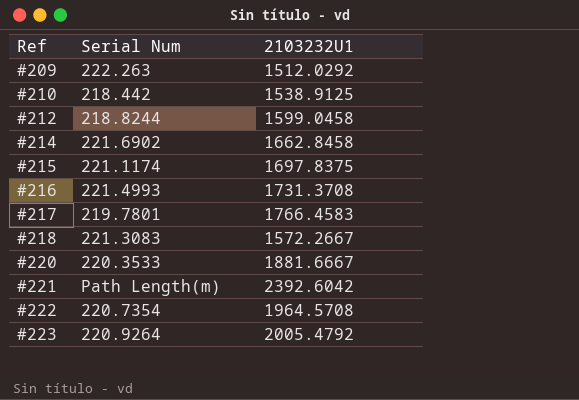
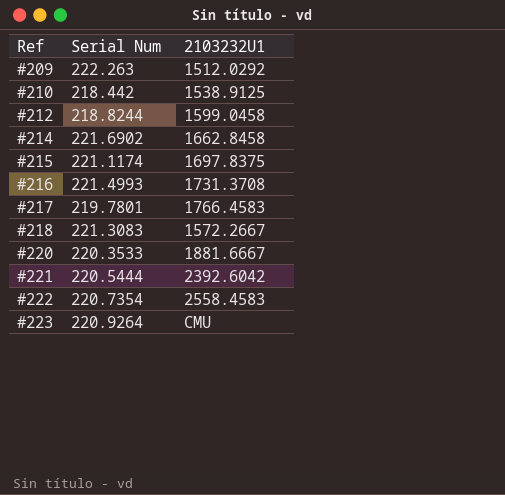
#221 | Serial Num: Path Length(m) -> 220.5444
#222 | 2103232U1: 1964.5708 -> 2558.4583
#223 | 2103232U1: 2005.4792 -> CMU

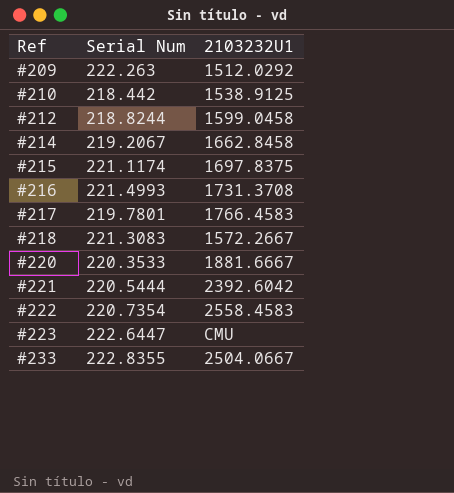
#214 | Serial Num: 221.6902 -> 219.2067
#223 | Serial Num: 220.9264 -> 222.6447
row #233: none -> 222.8355 | 2504.0667

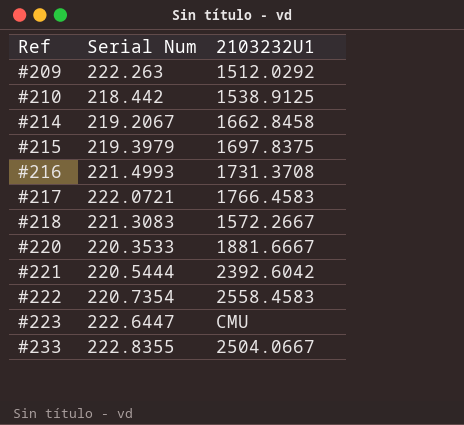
row #212: 218.8244 | 1599.0458 -> none
#215 | Serial Num: 221.1174 -> 219.3979
#217 | Serial Num: 219.7801 -> 222.0721

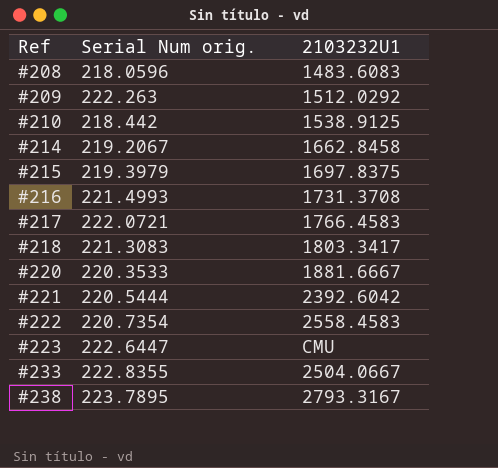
column name: Serial Num -> Serial Num orig.
row #208: none -> 218.0596 | 1483.6083
#218 | 2103232U1: 1572.2667 -> 1803.3417
row #238: none -> 223.7895 | 2793.3167

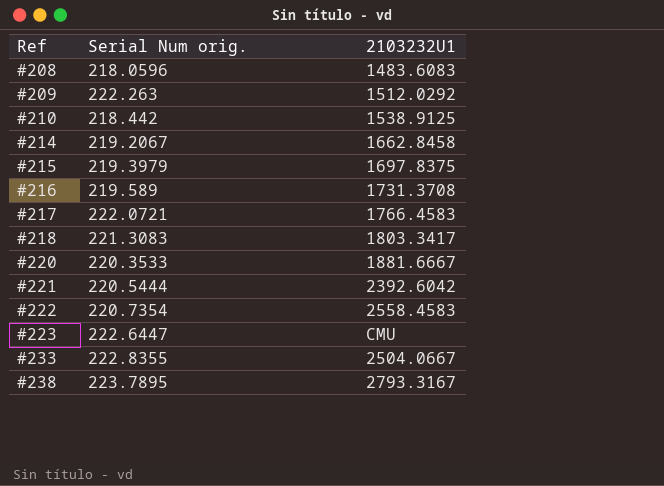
#216 | Serial Num orig.: 221.4993 -> 219.589

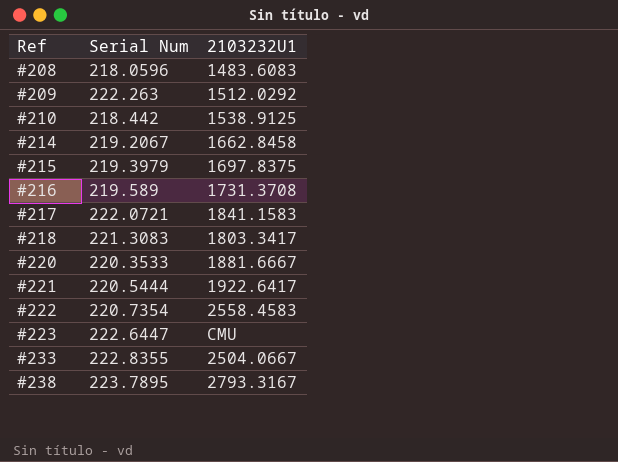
column name: Serial Num orig. -> Serial Num
#217 | 2103232U1: 1766.4583 -> 1841.1583
#221 | 2103232U1: 2392.6042 -> 1922.6417

